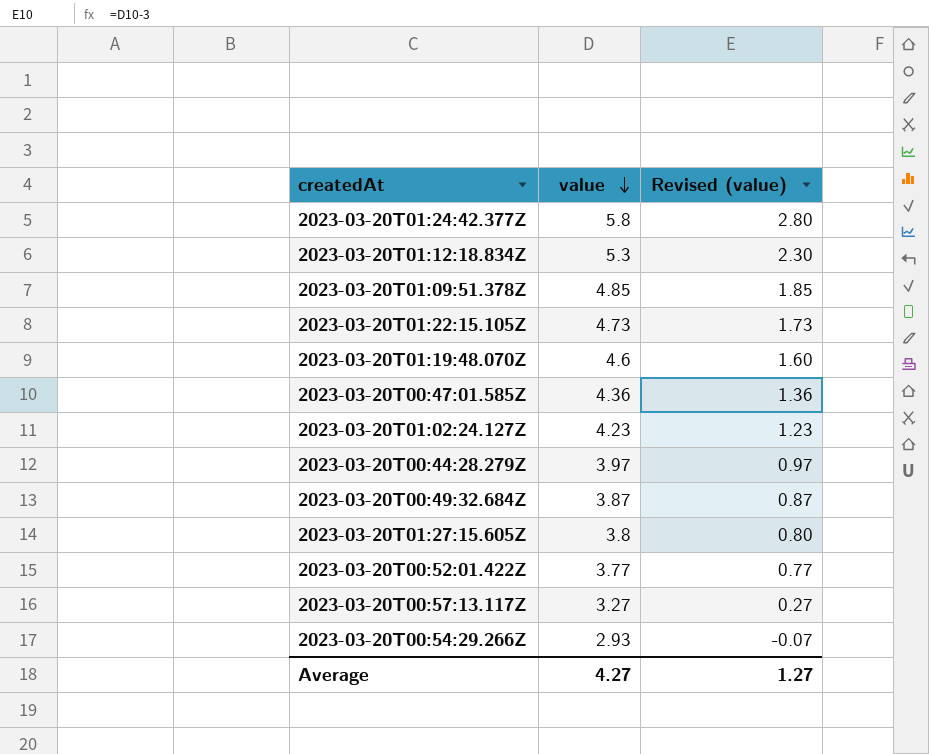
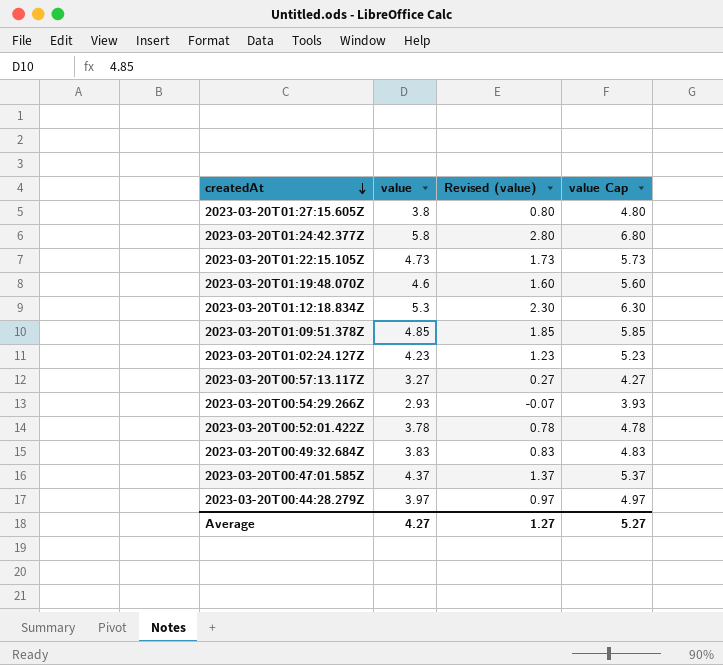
row order: value descending -> createdAt descending
column value Cap | formula: none -> [value] + 1
2023-03-20T00:52:01.422Z | value: 3.77 -> 3.78
2023-03-20T00:52:01.422Z | Revised (value): 0.77 -> 0.78
2023-03-20T00:49:32.684Z | value: 3.87 -> 3.83
2023-03-20T00:49:32.684Z | Revised (value): 0.87 -> 0.83
2023-03-20T00:47:01.585Z | value: 4.36 -> 4.37
2023-03-20T00:47:01.585Z | Revised (value): 1.36 -> 1.37

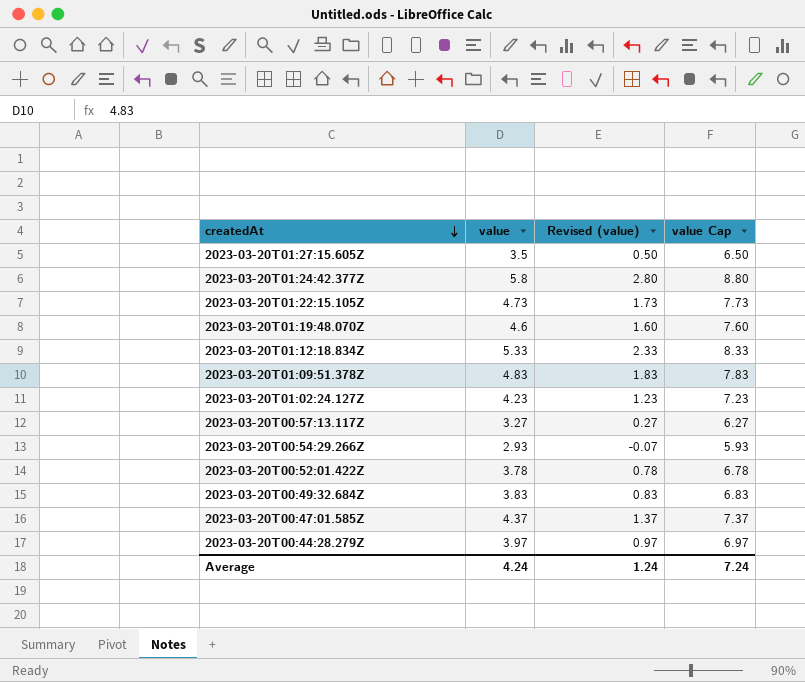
column value Cap | formula: [value] + 1 -> [value] + 3
2023-03-20T01:27:15.605Z | value: 3.8 -> 3.5
2023-03-20T01:27:15.605Z | Revised (value): 0.80 -> 0.50
2023-03-20T01:12:18.834Z | value: 5.3 -> 5.33
2023-03-20T01:12:18.834Z | Revised (value): 2.30 -> 2.33
2023-03-20T01:09:51.378Z | value: 4.85 -> 4.83
2023-03-20T01:09:51.378Z | Revised (value): 1.85 -> 1.83
Average | value: 4.27 -> 4.24
Average | Revised (value): 1.27 -> 1.24
Average | value Cap: 5.27 -> 7.24

